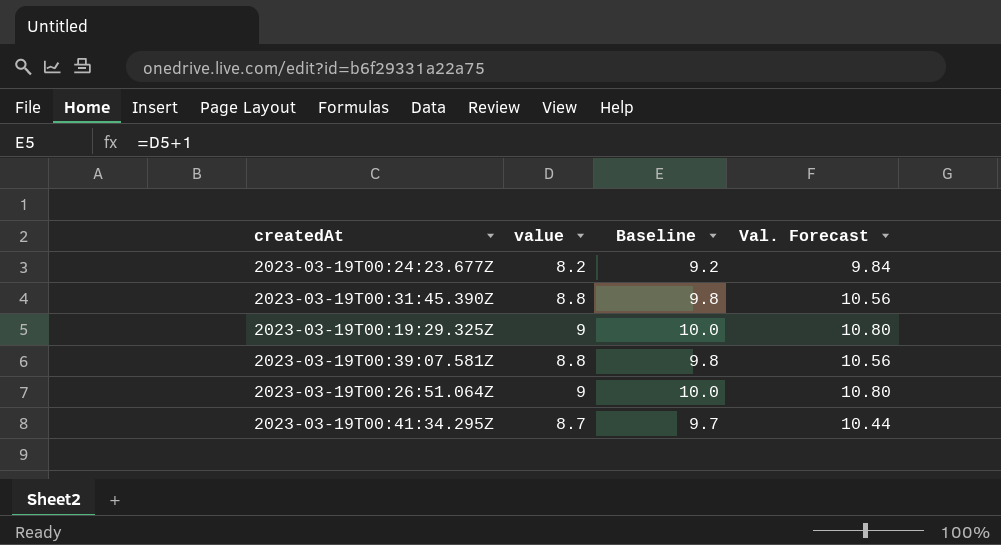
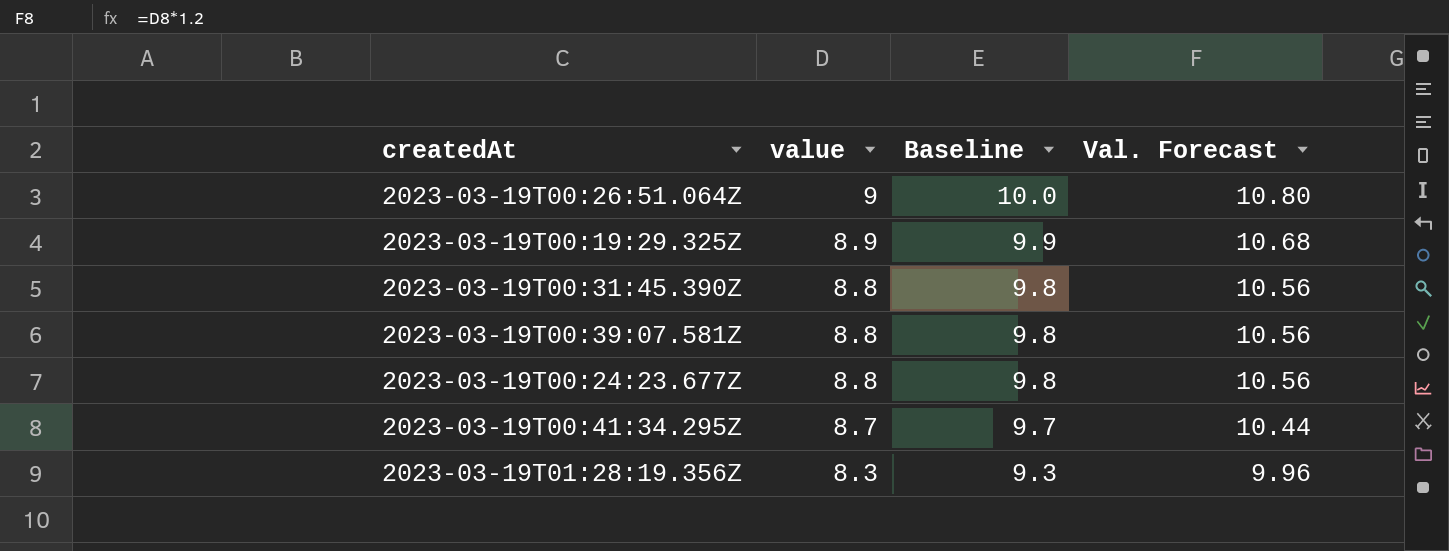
row order: none -> value descending
2023-03-19T00:19:29.325Z | value: 9 -> 8.9
2023-03-19T00:19:29.325Z | Baseline: 10.0 -> 9.9
2023-03-19T00:19:29.325Z | Val. Forecast: 10.80 -> 10.68
2023-03-19T00:24:23.677Z | value: 8.2 -> 8.8
2023-03-19T00:24:23.677Z | Baseline: 9.2 -> 9.8
2023-03-19T00:24:23.677Z | Val. Forecast: 9.84 -> 10.56
row 2023-03-19T01:28:19.356Z: none -> 8.3 | 9.3 | 9.96

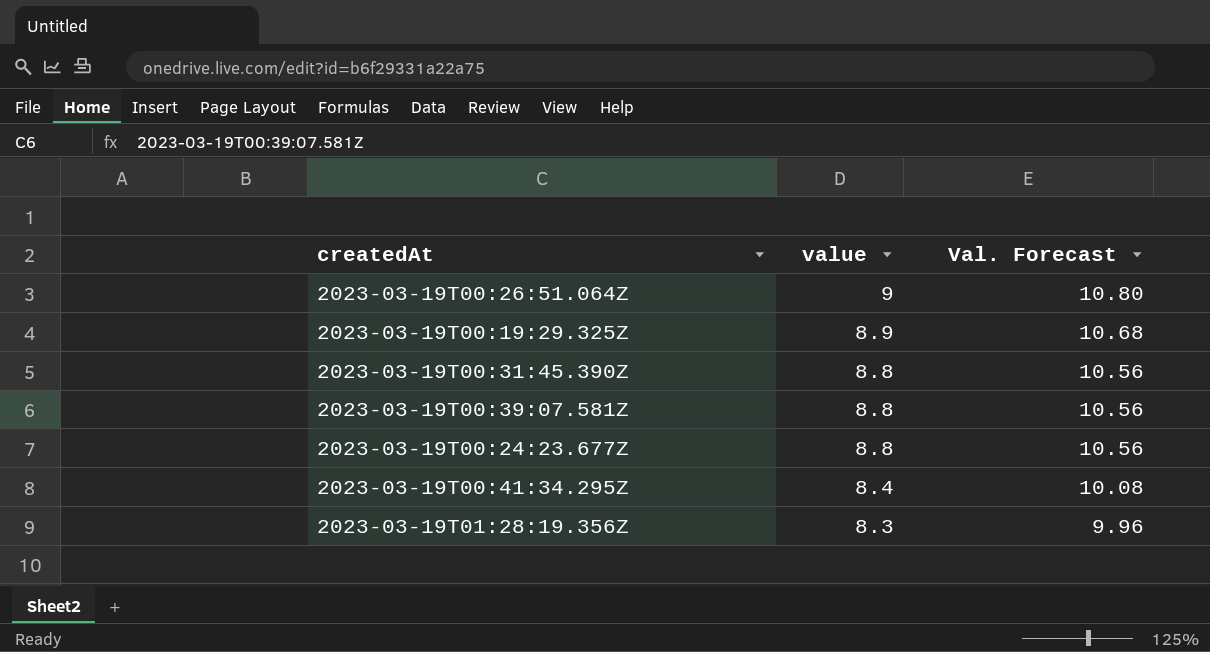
column Baseline | formula: [value] + 1 -> none
2023-03-19T00:41:34.295Z | value: 8.7 -> 8.4
2023-03-19T00:41:34.295Z | Val. Forecast: 10.44 -> 10.08

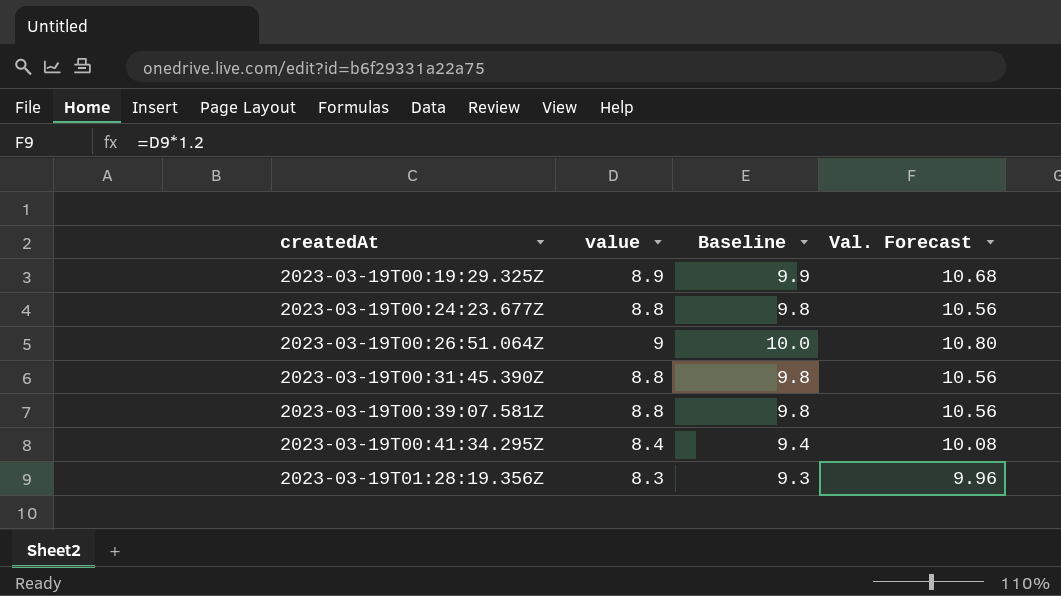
row order: value descending -> createdAt ascending
column Baseline | formula: none -> [value] + 1

